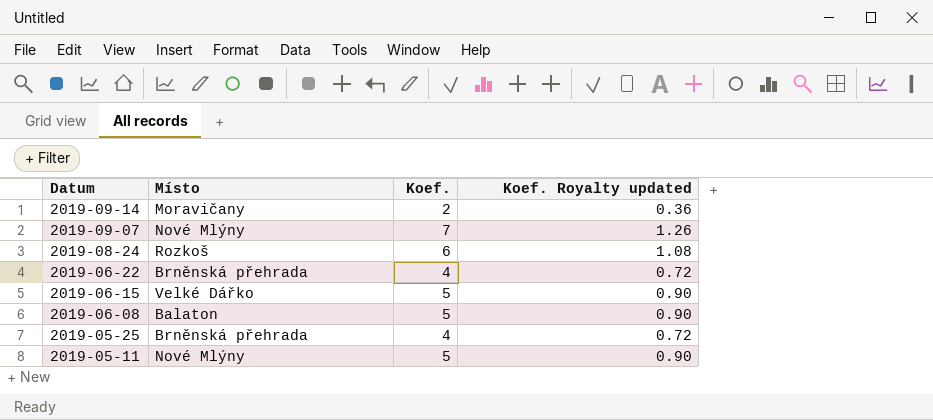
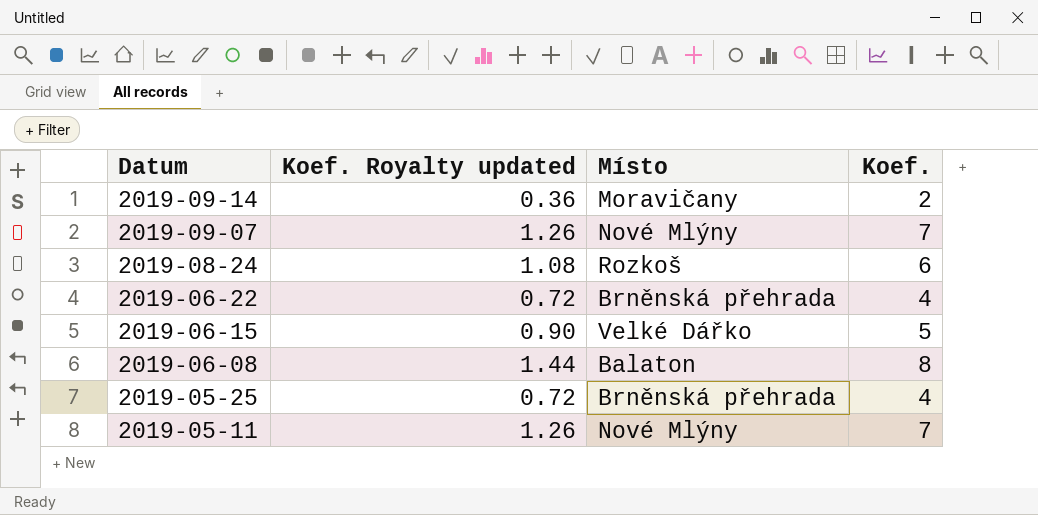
column Koef. Royalty updated | position: 4 -> 2
2019-06-08 | Koef. Royalty updated: 0.90 -> 1.44
2019-06-08 | Koef.: 5 -> 8
2019-05-11 | Koef. Royalty updated: 0.90 -> 1.26
2019-05-11 | Koef.: 5 -> 7

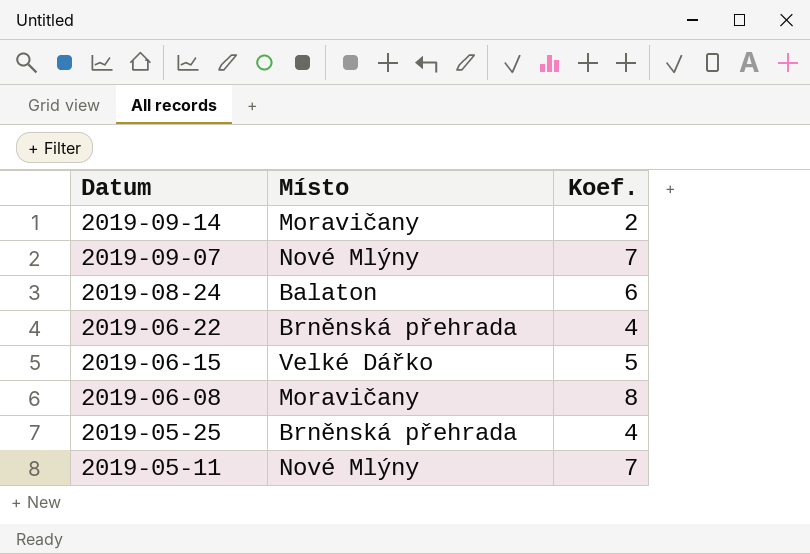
column Koef. Royalty updated | formula: [Koef.] * 0.18 -> none
2019-08-24 | Místo: Rozkoš -> Balaton
2019-06-08 | Místo: Balaton -> Moravičany

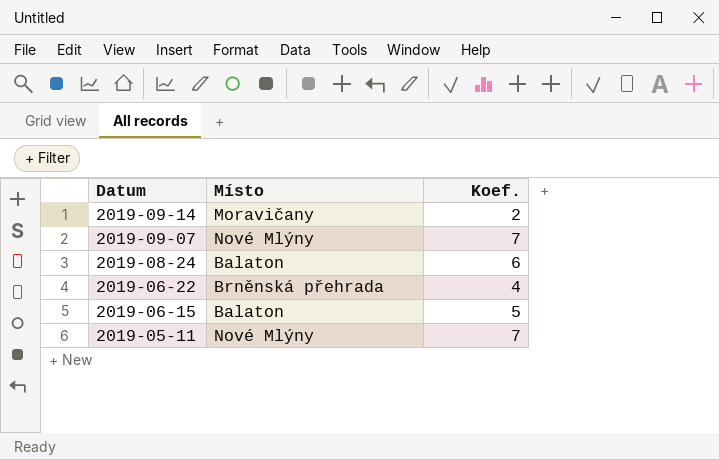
row 2019-06-08: Moravičany | 8 -> none
row 2019-05-25: Brněnská přehrada | 4 -> none
2019-06-15 | Místo: Velké Dářko -> Balaton

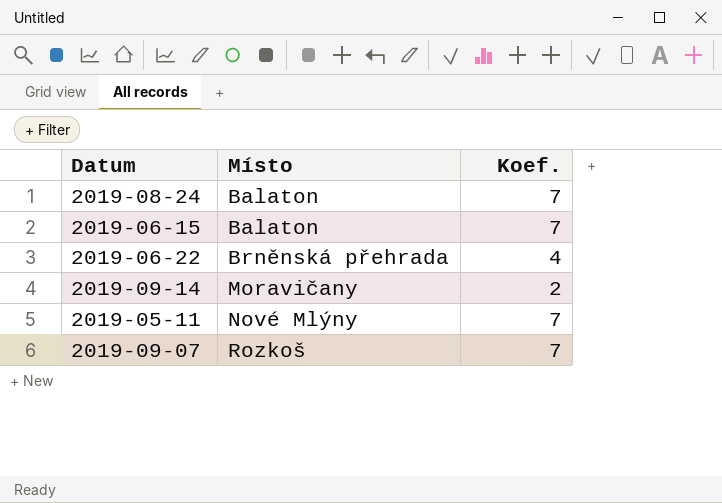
row order: Datum descending -> Místo ascending
2019-08-24 | Koef.: 6 -> 7
2019-06-15 | Koef.: 5 -> 7
2019-09-07 | Místo: Nové Mlýny -> Rozkoš

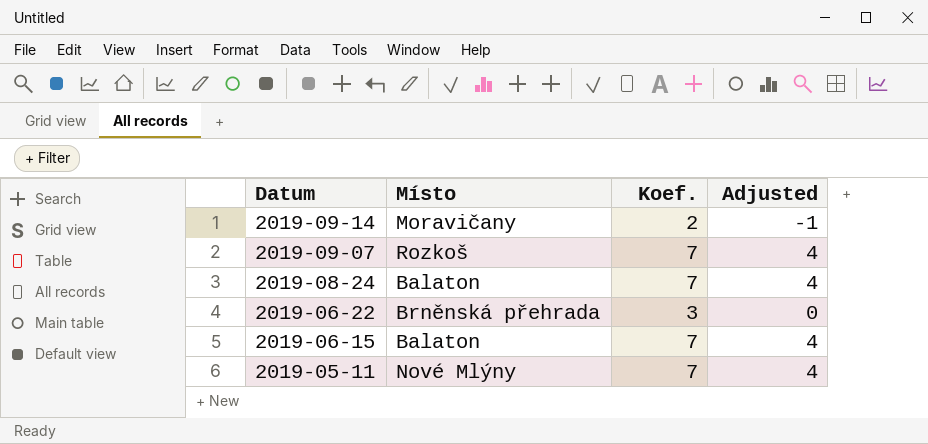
row order: Místo ascending -> Datum descending
column Adjusted | formula: none -> [Koef.] - 3
2019-06-22 | Koef.: 4 -> 3

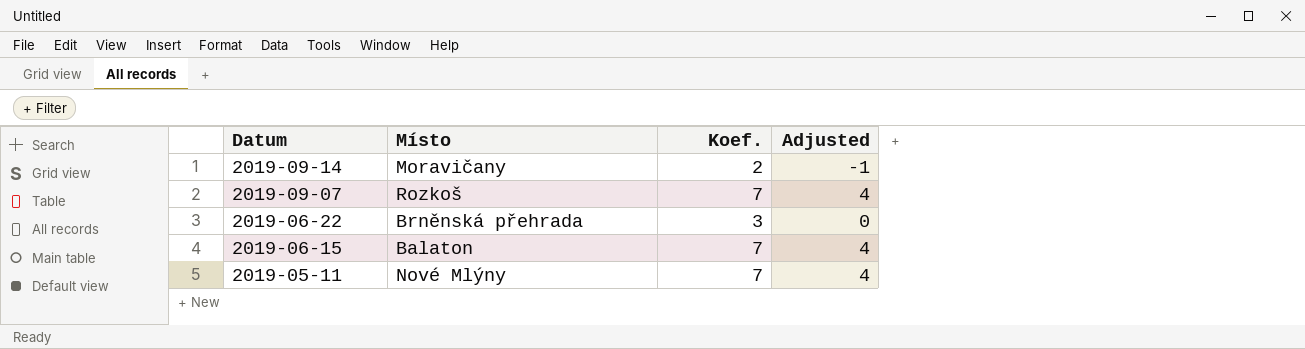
row 2019-08-24: Balaton | 7 | 4 -> none

